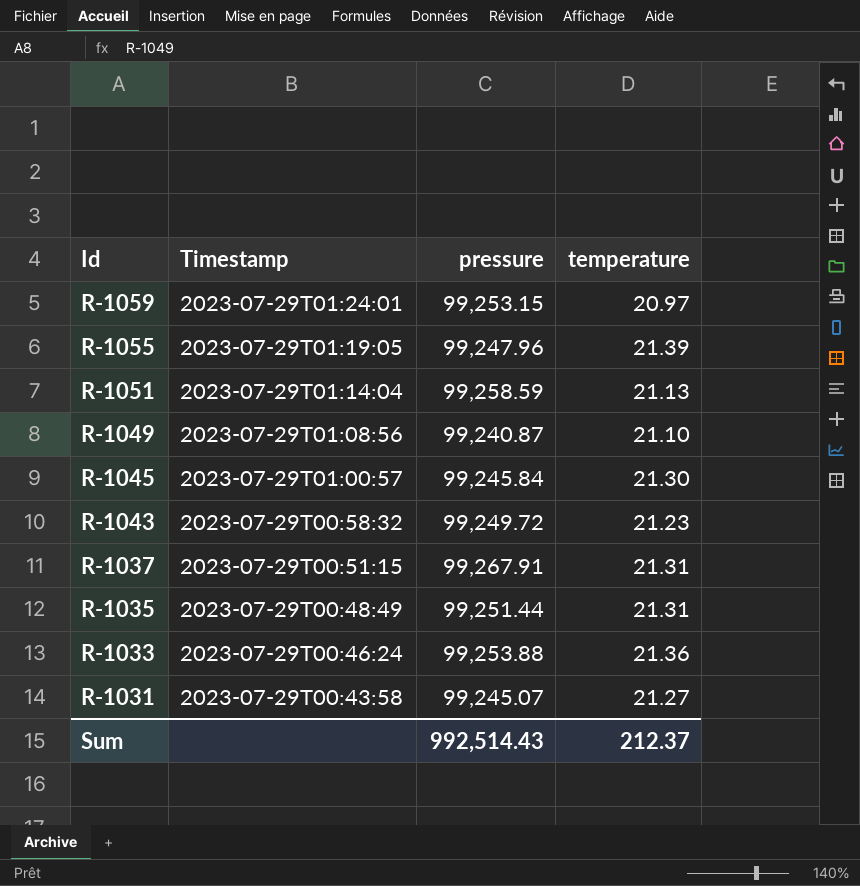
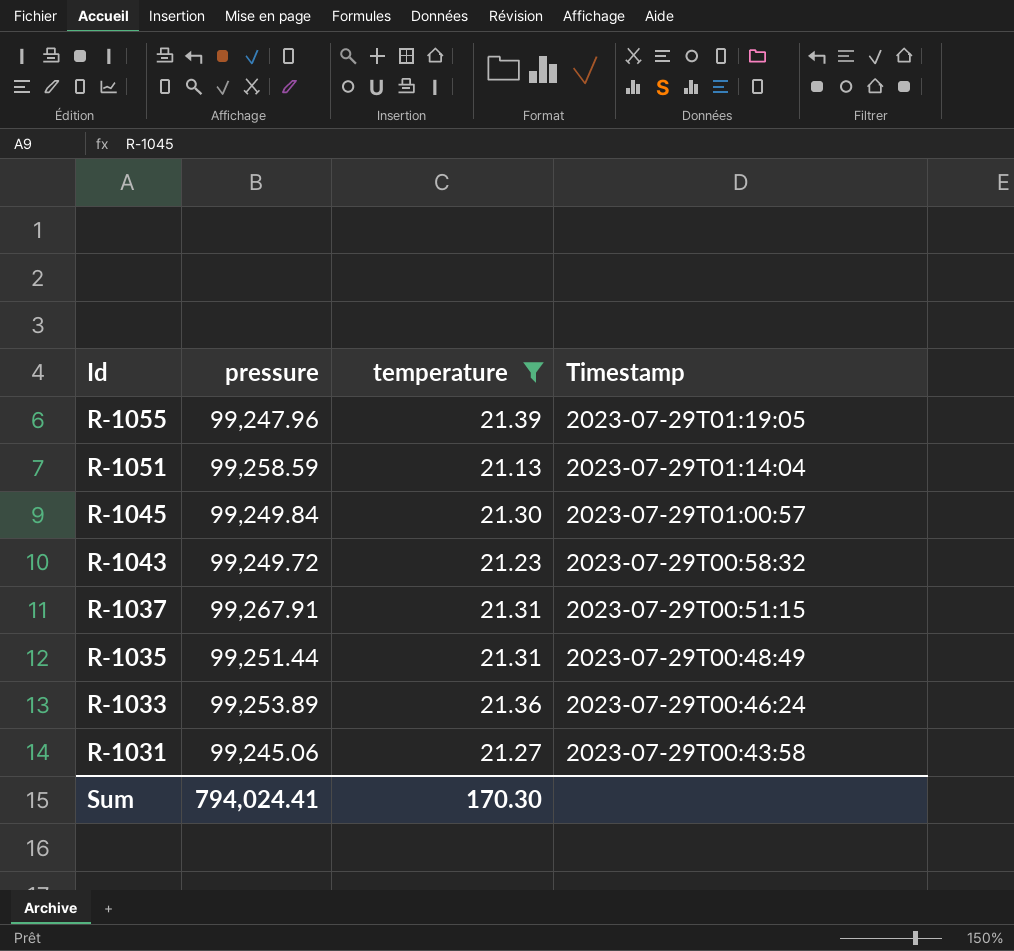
filter: none -> temperature >= 21.13
column Timestamp | position: 2 -> 4
R-1045 | pressure: 99,245.84 -> 99,249.84
R-1033 | pressure: 99,253.88 -> 99,253.89
R-1031 | pressure: 99,245.07 -> 99,245.06
Sum | pressure: 992,514.43 -> 794,024.41
Sum | temperature: 212.37 -> 170.30

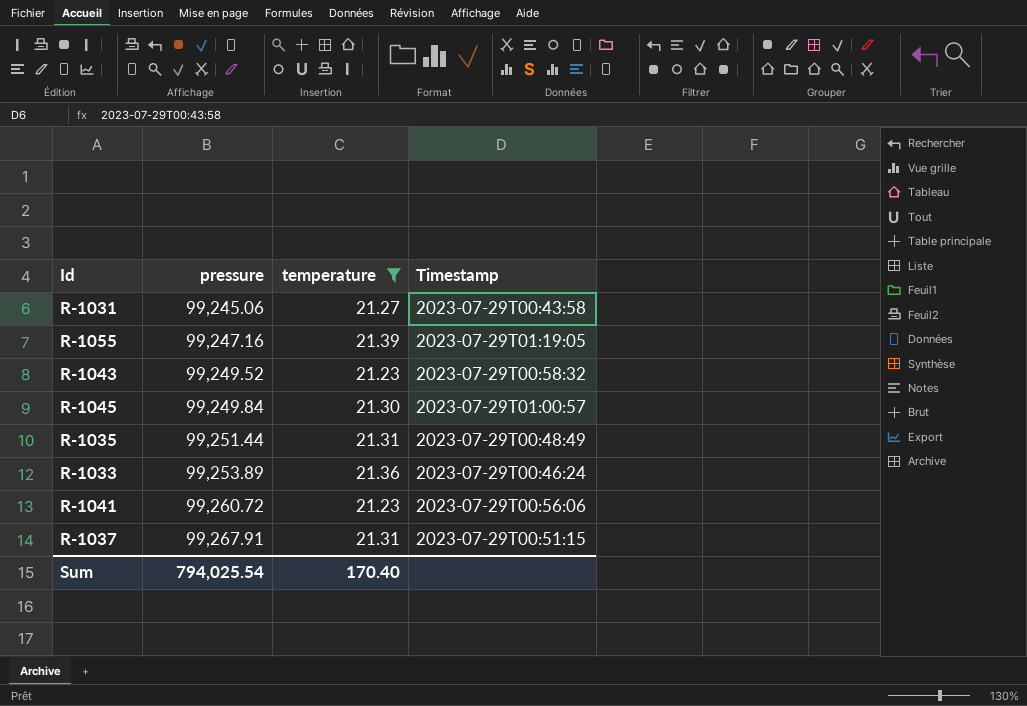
row order: Id descending -> pressure ascending
row R-1051: 99,258.59 | 21.13 | 2023-07-29T01:14:04 -> none
R-1055 | pressure: 99,247.96 -> 99,247.16
R-1043 | pressure: 99,249.72 -> 99,249.52
row R-1041: none -> 99,260.72 | 21.23 | 2023-07-29T00:56:06
Sum | pressure: 794,024.41 -> 794,025.54
Sum | temperature: 170.30 -> 170.40

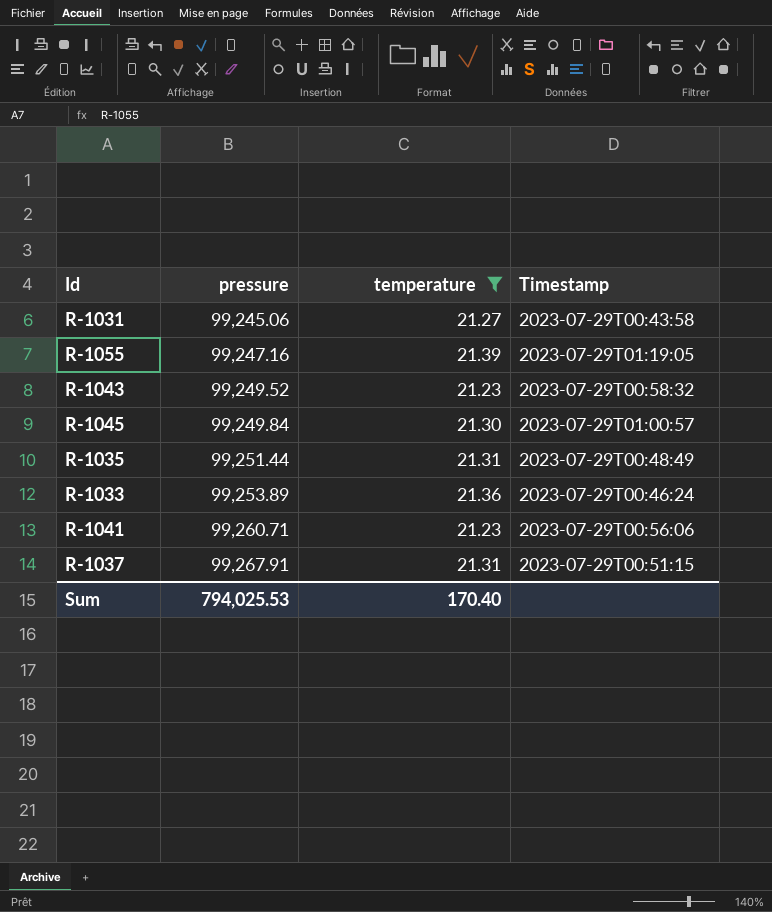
R-1041 | pressure: 99,260.72 -> 99,260.71
Sum | pressure: 794,025.54 -> 794,025.53

